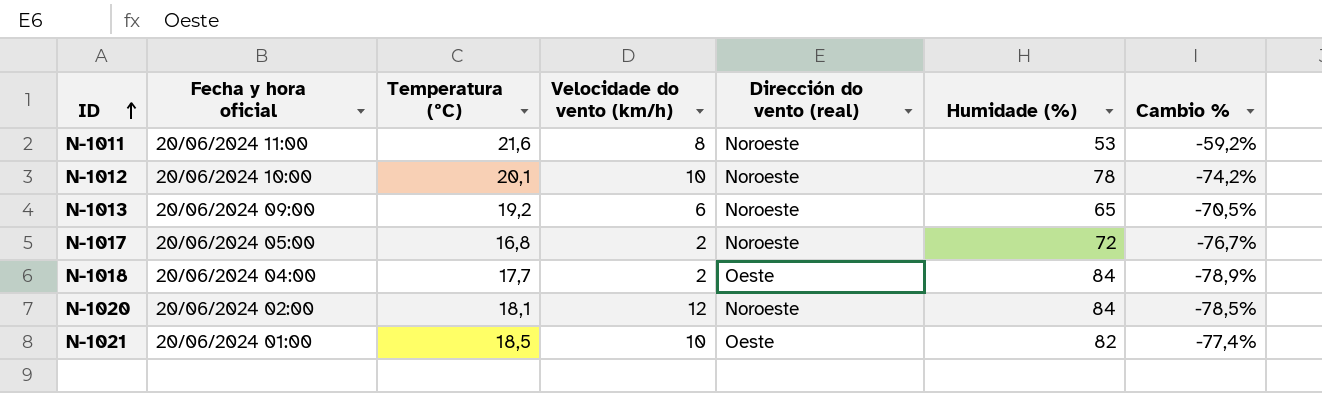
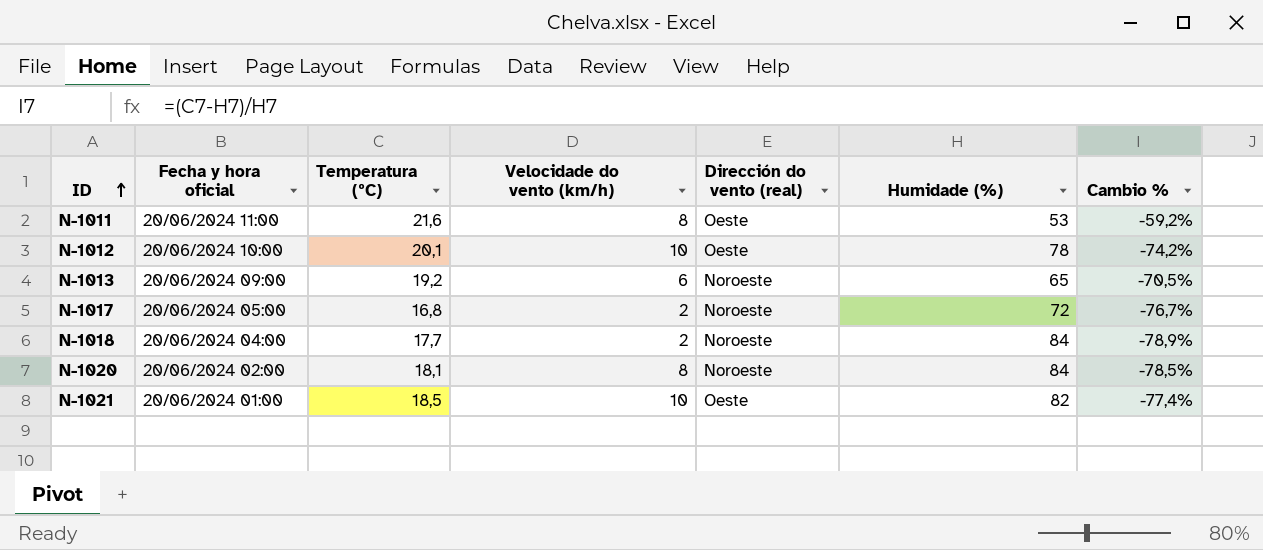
N-1011 | Dirección do vento (real): Noroeste -> Oeste
N-1012 | Dirección do vento (real): Noroeste -> Oeste
N-1018 | Dirección do vento (real): Oeste -> Noroeste
N-1020 | Velocidade do vento (km/h): 12 -> 8

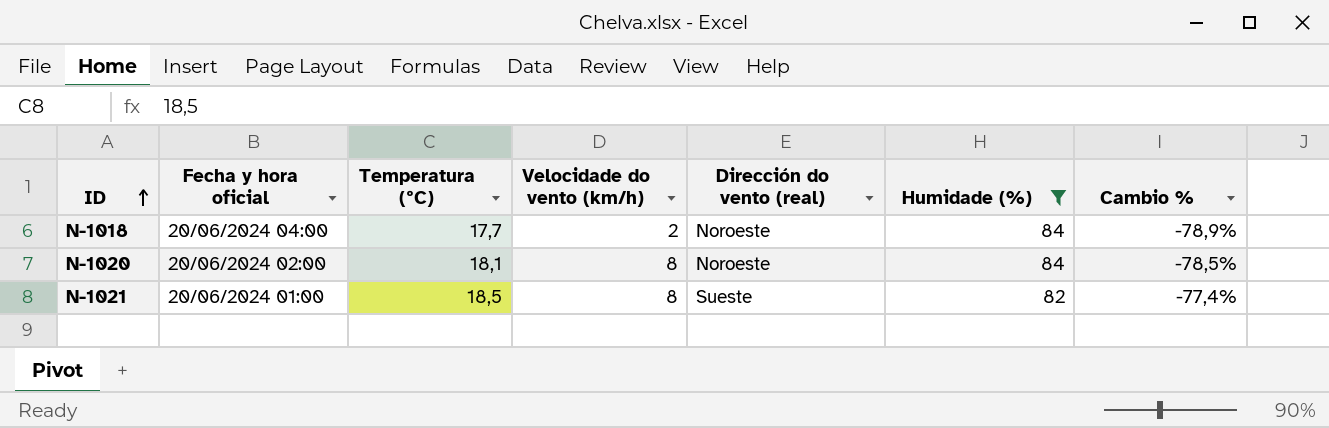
filter: none -> Humidade (%) >= 82
N-1021 | Velocidade do vento (km/h): 10 -> 8
N-1021 | Dirección do vento (real): Oeste -> Sueste

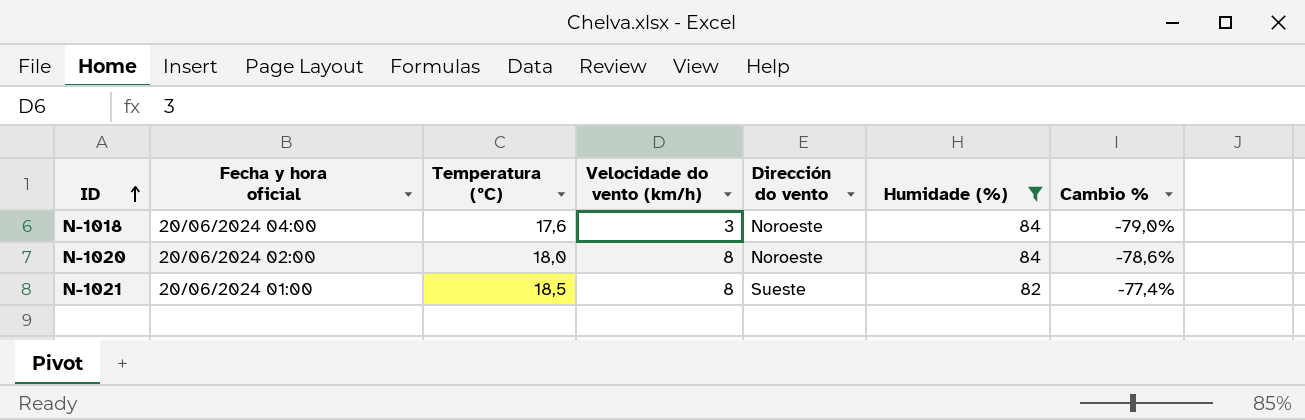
column name: Dirección do vento (real) -> Dirección do vento
N-1018 | Temperatura (ºC): 17,7 -> 17,6
N-1018 | Velocidade do vento (km/h): 2 -> 3
N-1018 | Cambio %: -78,9% -> -79,0%
N-1020 | Temperatura (ºC): 18,1 -> 18,0
N-1020 | Cambio %: -78,5% -> -78,6%

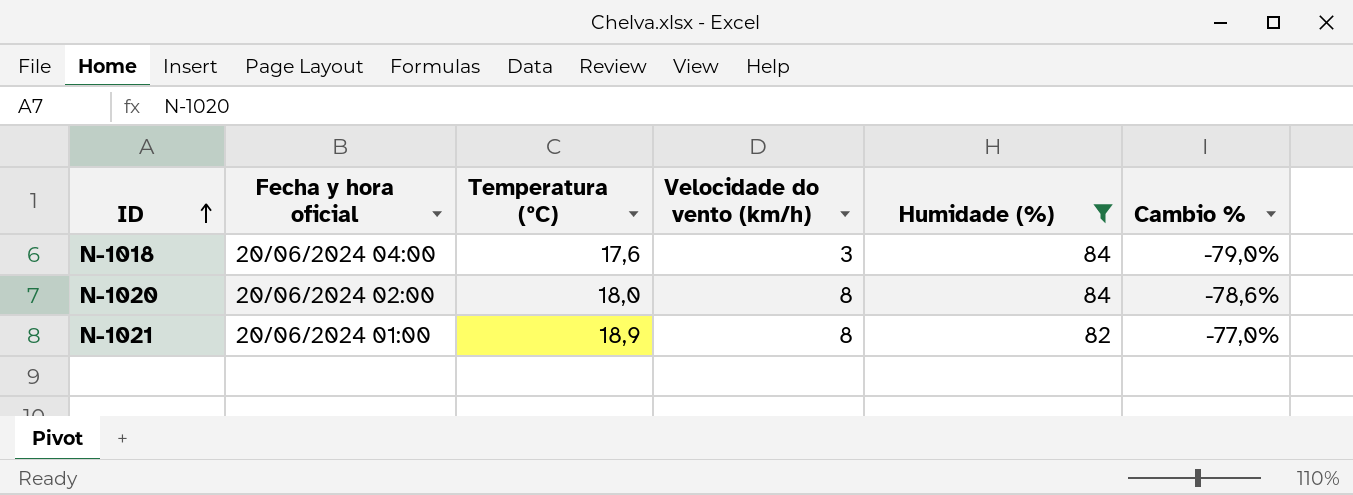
column Dirección do vento | position: 5 -> none
N-1021 | Temperatura (ºC): 18,5 -> 18,9
N-1021 | Cambio %: -77,4% -> -77,0%

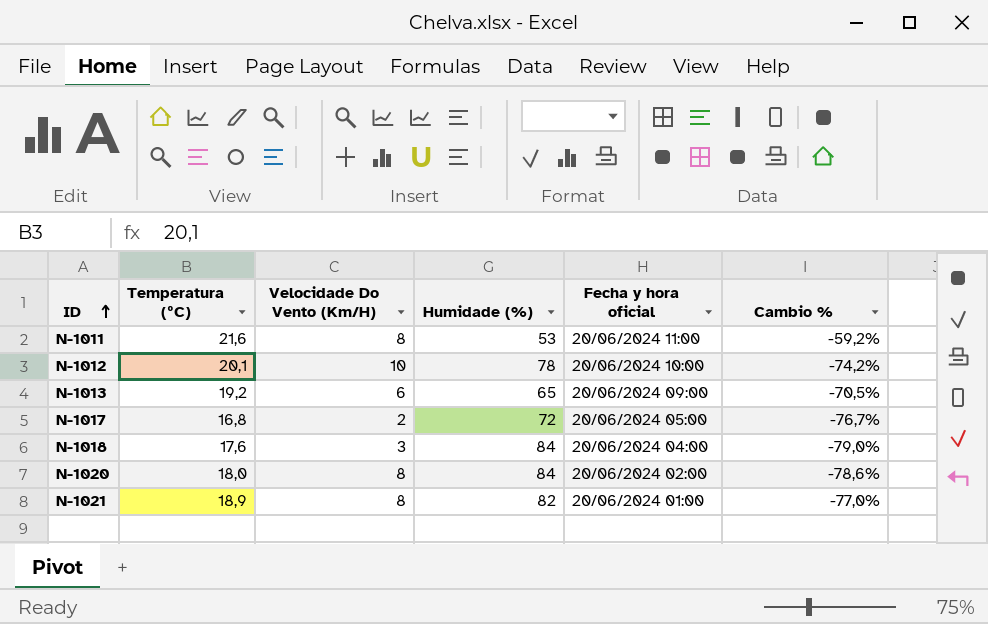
filter: Humidade (%) >= 82 -> none
column name: Velocidade do vento (km/h) -> Velocidade Do Vento (Km/H)
column Fecha y hora oficial | position: 2 -> 5

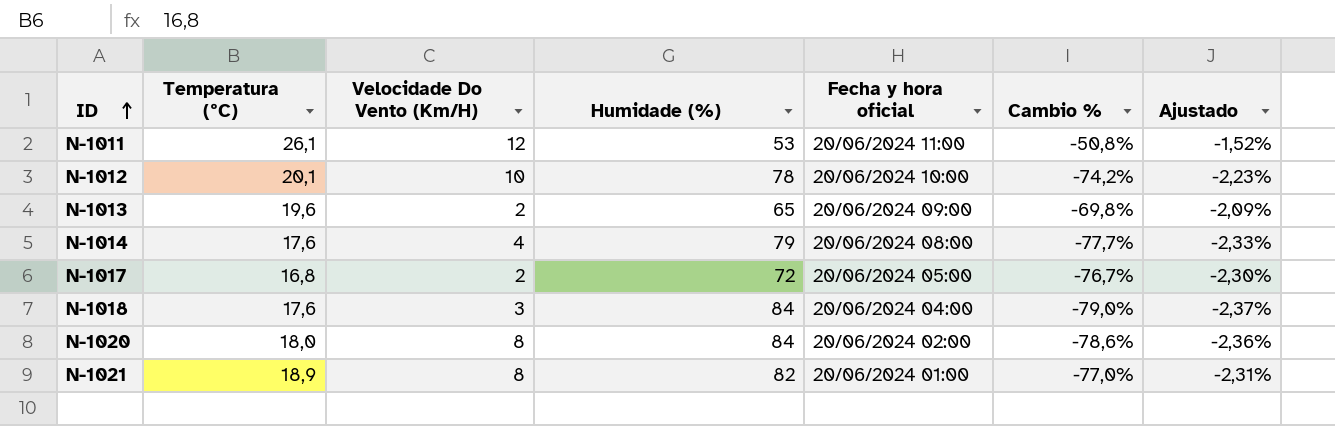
column Ajustado | formula: none -> [Cambio %] * 0,03
N-1011 | Temperatura (ºC): 21,6 -> 26,1
N-1011 | Velocidade Do Vento (Km/H): 8 -> 12
N-1011 | Cambio %: -59,2% -> -50,8%
N-1013 | Temperatura (ºC): 19,2 -> 19,6
N-1013 | Velocidade Do Vento (Km/H): 6 -> 2
N-1013 | Cambio %: -70,5% -> -69,8%
row N-1014: none -> 17,6 | 4 | 79 | 20/06/2024 08:00 | -77,7% | -2,33%

